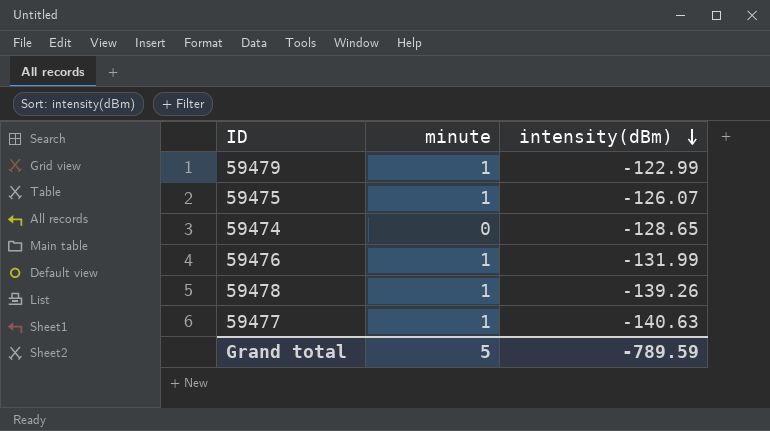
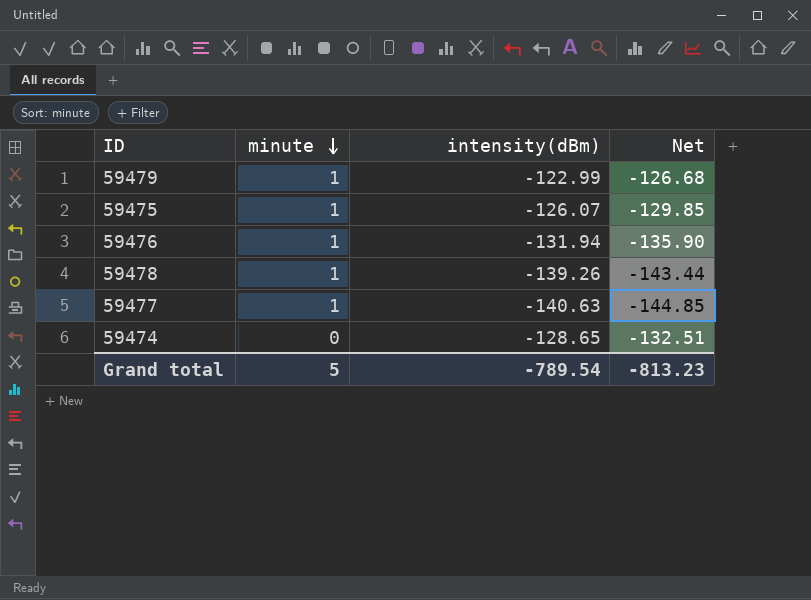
row order: intensity(dBm) descending -> minute descending
column Net | formula: none -> [intensity(dBm)] * 1.03
59476 | intensity(dBm): -131.99 -> -131.94
Grand total | intensity(dBm): -789.59 -> -789.54

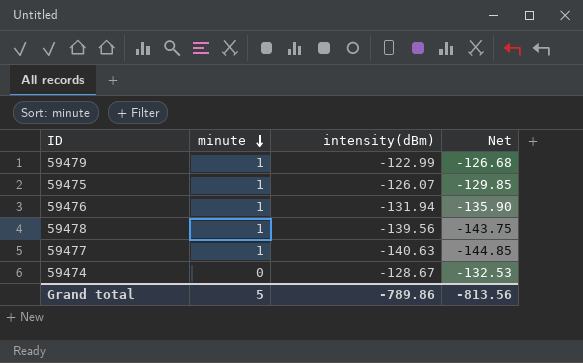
59478 | intensity(dBm): -139.26 -> -139.56
59478 | Net: -143.44 -> -143.75
59474 | intensity(dBm): -128.65 -> -128.67
59474 | Net: -132.51 -> -132.53
Grand total | intensity(dBm): -789.54 -> -789.86
Grand total | Net: -813.23 -> -813.56

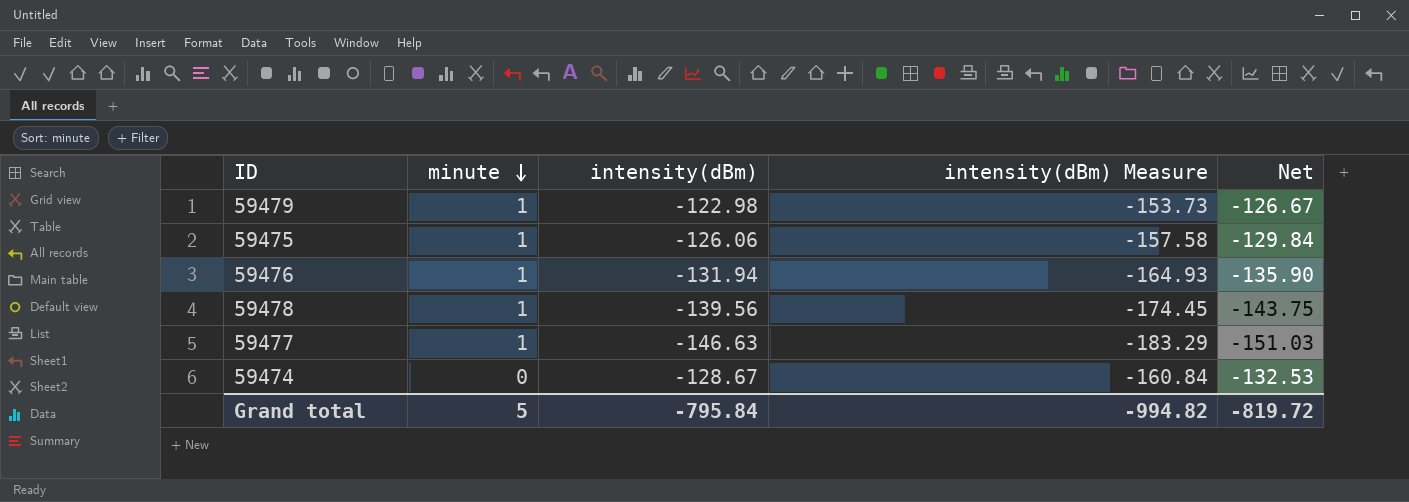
column intensity(dBm) Measure | formula: none -> [intensity(dBm)] * 1.25
59479 | intensity(dBm): -122.99 -> -122.98
59479 | Net: -126.68 -> -126.67
59475 | intensity(dBm): -126.07 -> -126.06
59475 | Net: -129.85 -> -129.84
59477 | intensity(dBm): -140.63 -> -146.63
59477 | Net: -144.85 -> -151.03
Grand total | intensity(dBm): -789.86 -> -795.84
Grand total | Net: -813.56 -> -819.72

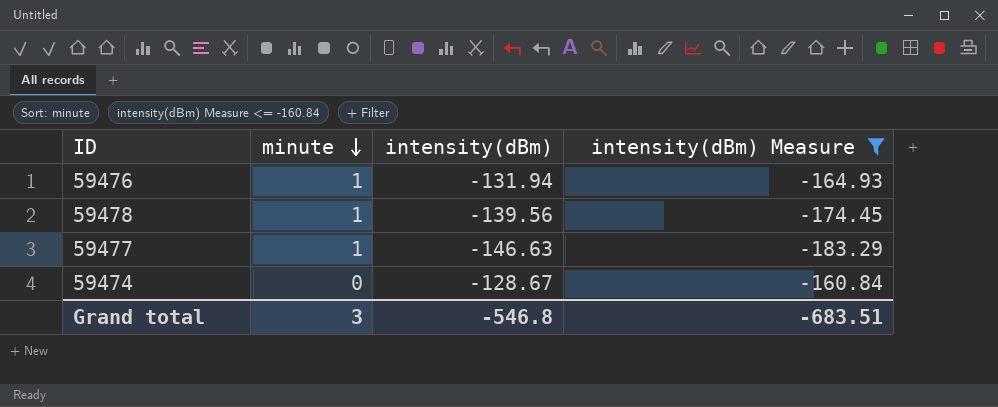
filter: none -> intensity(dBm) Measure <= -160.84
column Net | formula: [intensity(dBm)] * 1.03 -> none
Grand total | minute: 5 -> 3
Grand total | intensity(dBm): -795.84 -> -546.8
Grand total | intensity(dBm) Measure: -994.82 -> -683.51

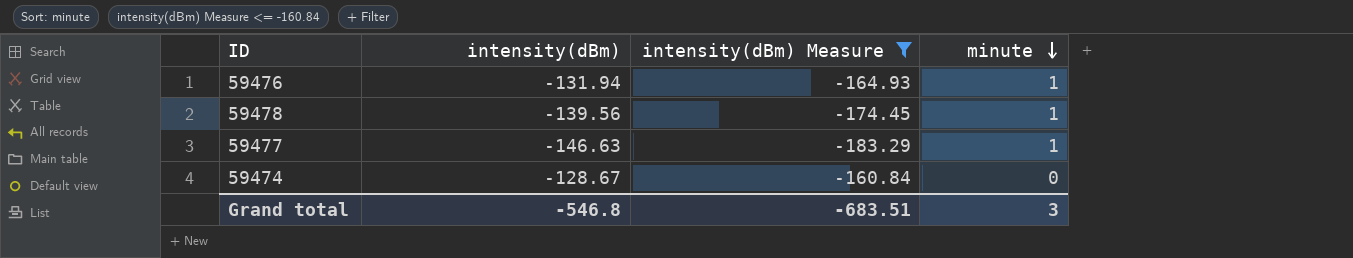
column minute | position: 2 -> 4

